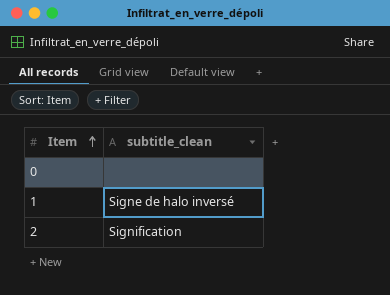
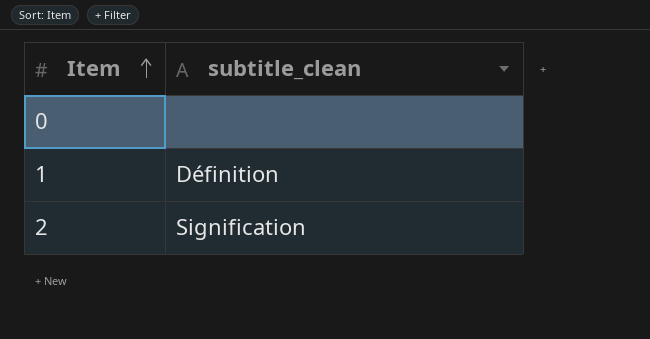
1 | subtitle_clean: Signe de halo inversé -> Définition

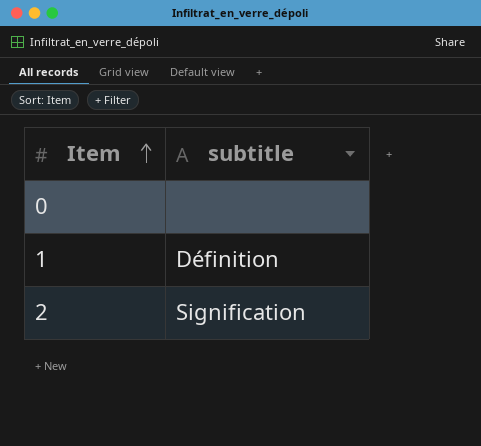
column name: subtitle_clean -> subtitle

